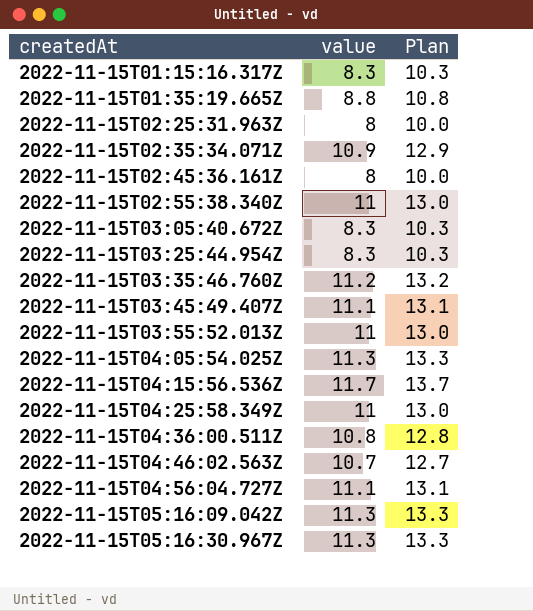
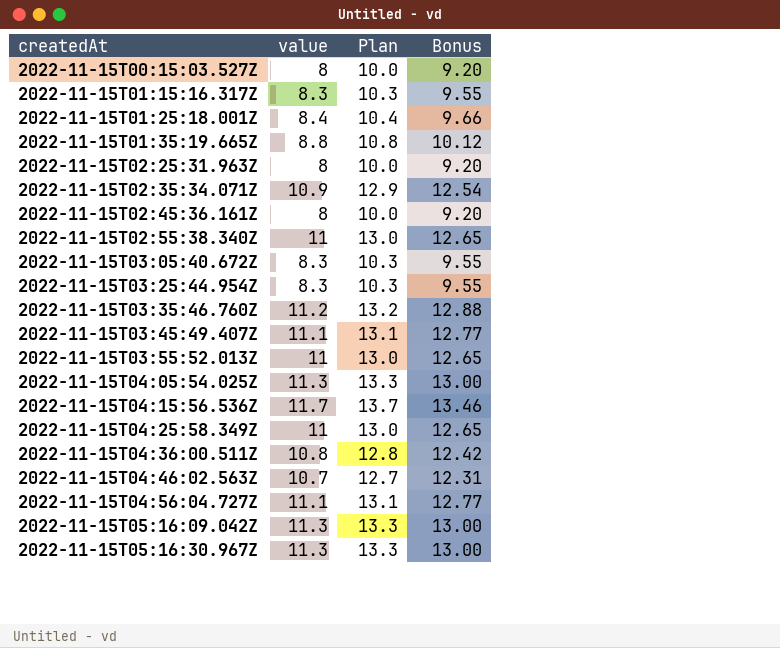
column Bonus | formula: none -> [value] * 1.15
row 2022-11-15T00:15:03.527Z: none -> 8 | 10.0 | 9.20
row 2022-11-15T01:25:18.001Z: none -> 8.4 | 10.4 | 9.66

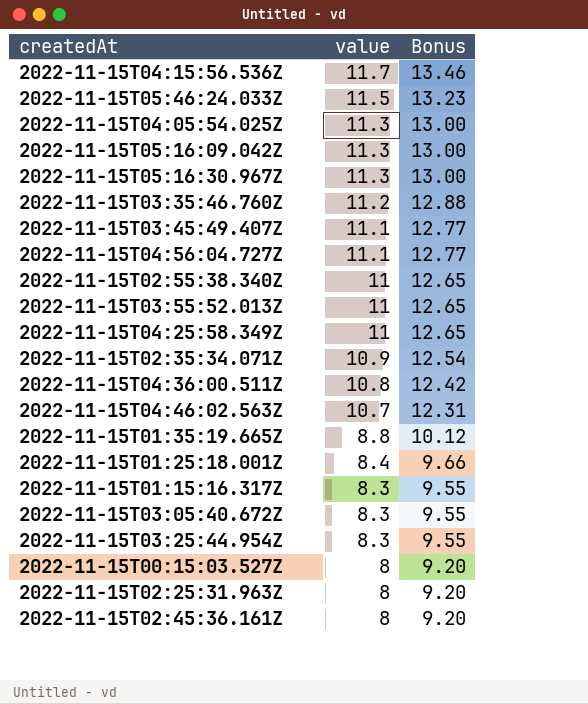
row order: createdAt ascending -> value descending
column Plan | formula: [value] + 2 -> none
row 2022-11-15T05:46:24.033Z: none -> 11.5 | 13.23

